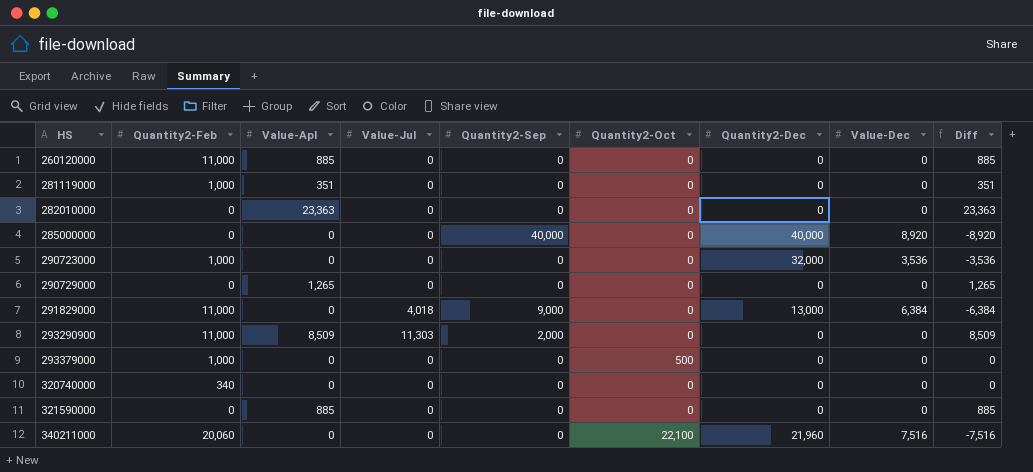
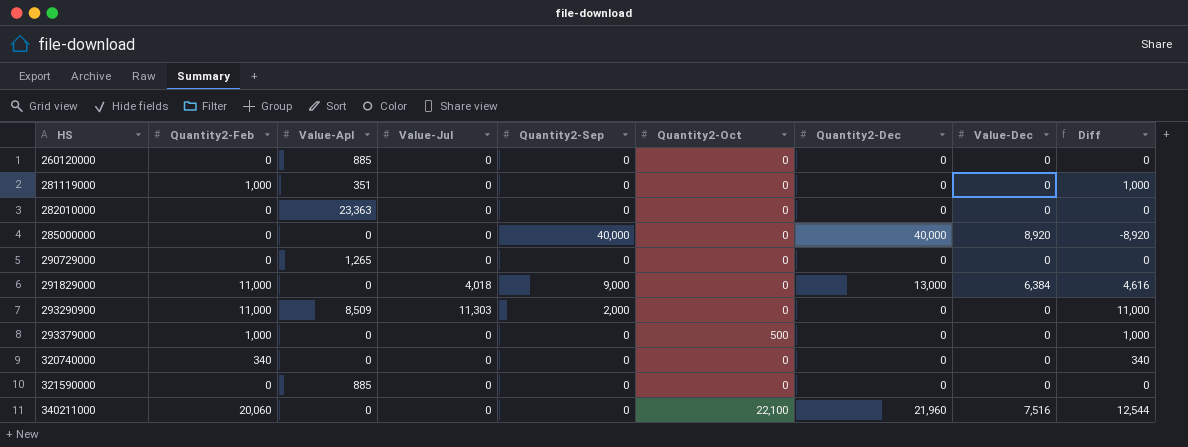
column Diff | formula: [Value-Apl] - [Value-Dec] -> [Quantity2-Feb] - [Value-Dec]
row 290723000: 1,000 | 0 | 0 | 0 | 0 | 32,000 | 3,536 | -3,536 -> none
260120000 | Quantity2-Feb: 11,000 -> 0

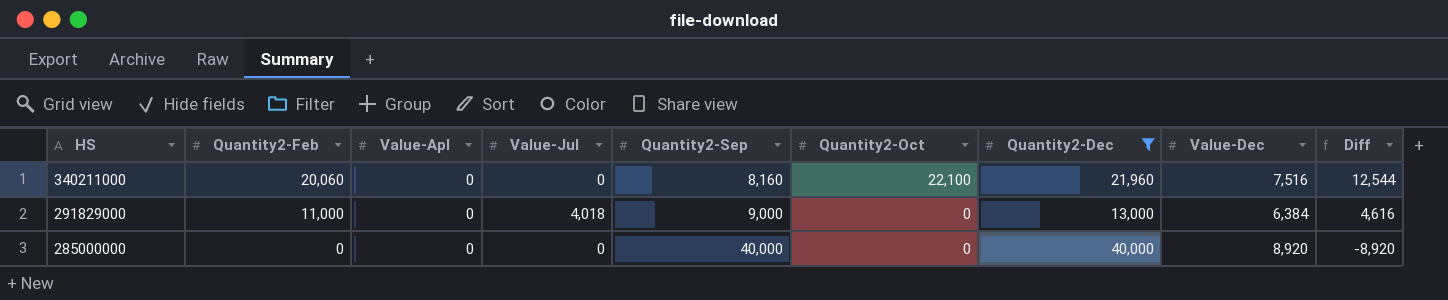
filter: none -> Quantity2-Dec != 0
row order: HS ascending -> HS descending
340211000 | Quantity2-Sep: 0 -> 8,160

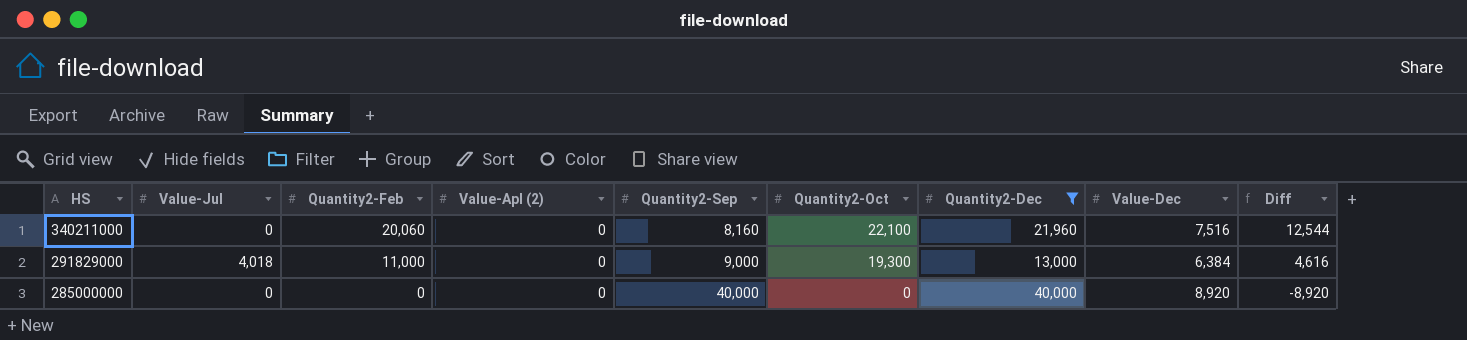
column Value-Jul | position: 4 -> 2
column name: Value-Apl -> Value-Apl (2)
291829000 | Quantity2-Oct: 0 -> 19,300

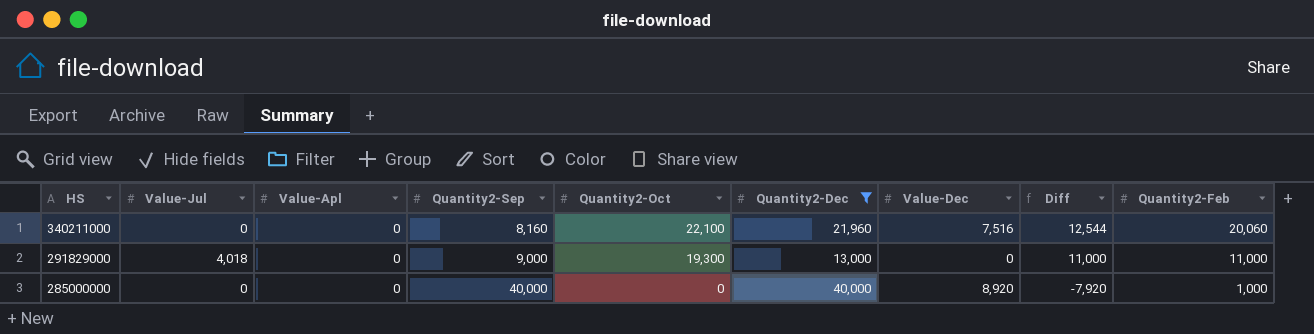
column name: Value-Apl (2) -> Value-Apl
column Quantity2-Feb | position: 3 -> 9
291829000 | Value-Dec: 6,384 -> 0
291829000 | Diff: 4,616 -> 11,000
285000000 | Diff: -8,920 -> -7,920
285000000 | Quantity2-Feb: 0 -> 1,000

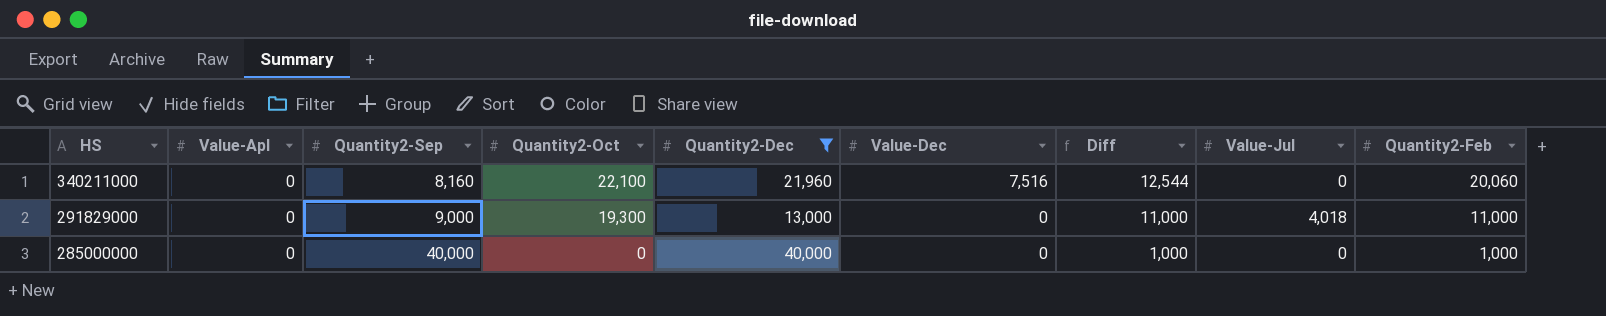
column Value-Jul | position: 2 -> 8
285000000 | Value-Dec: 8,920 -> 0
285000000 | Diff: -7,920 -> 1,000

